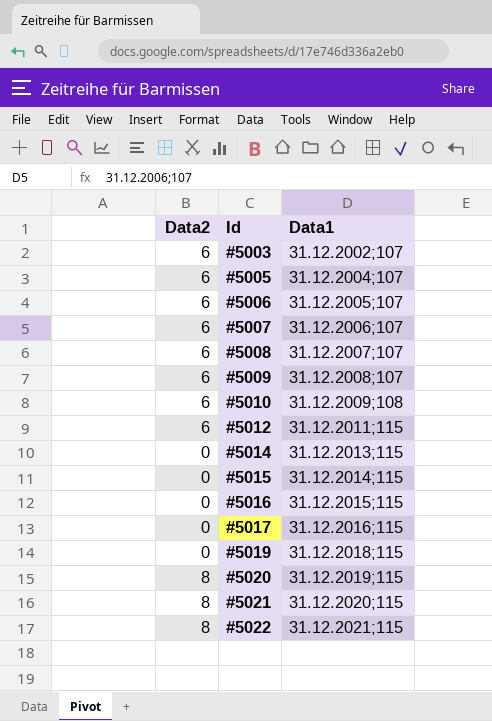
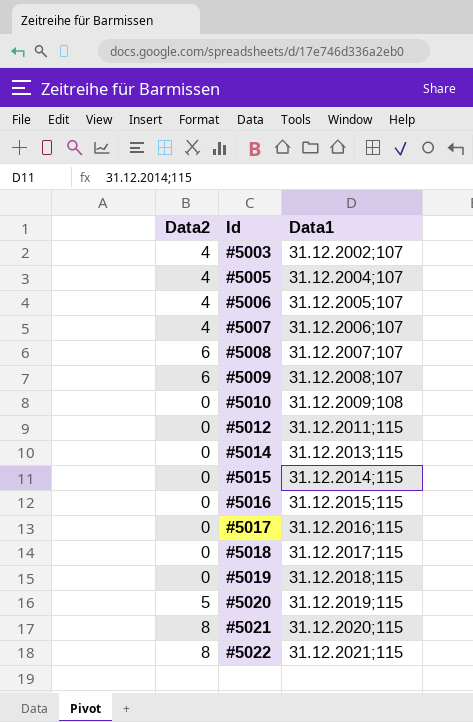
#5003 | Data2: 6 -> 4
#5005 | Data2: 6 -> 4
#5006 | Data2: 6 -> 4
#5007 | Data2: 6 -> 4
#5010 | Data2: 6 -> 0
#5012 | Data2: 6 -> 0
row #5018: none -> 0 | 31.12.2017;115
#5020 | Data2: 8 -> 5

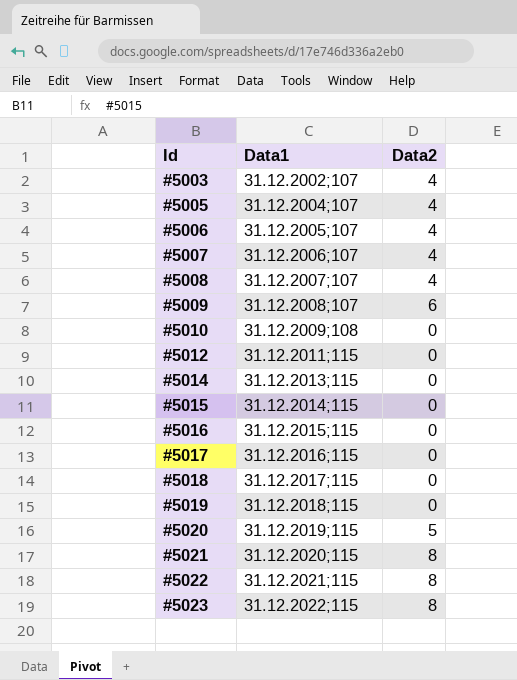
column Data2 | position: 1 -> 3
#5008 | Data2: 6 -> 4
row #5023: none -> 31.12.2022;115 | 8

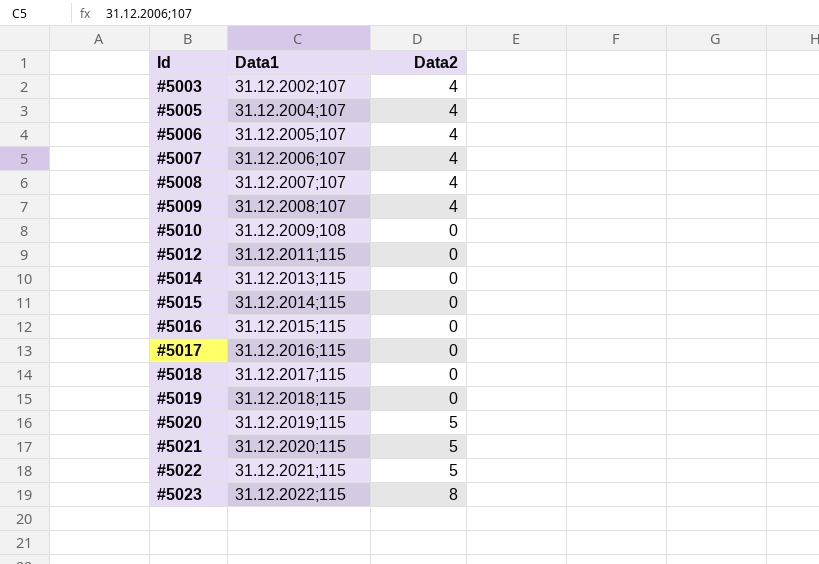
#5009 | Data2: 6 -> 4
#5021 | Data2: 8 -> 5
#5022 | Data2: 8 -> 5

